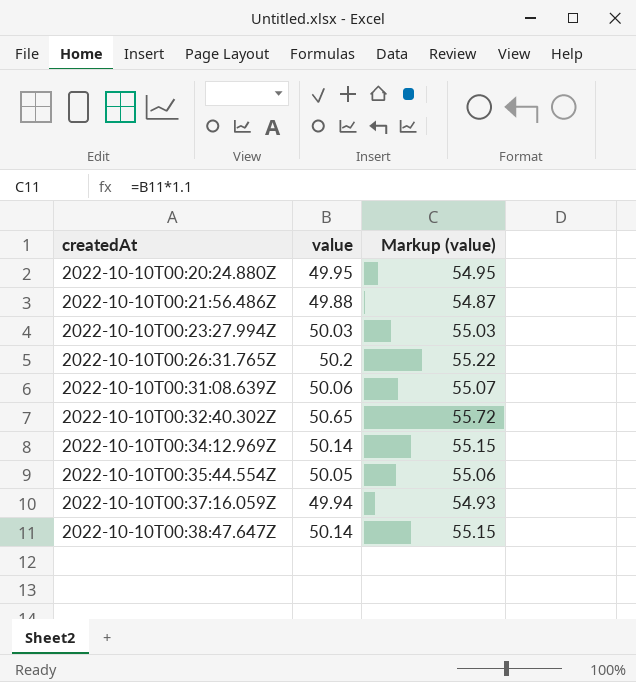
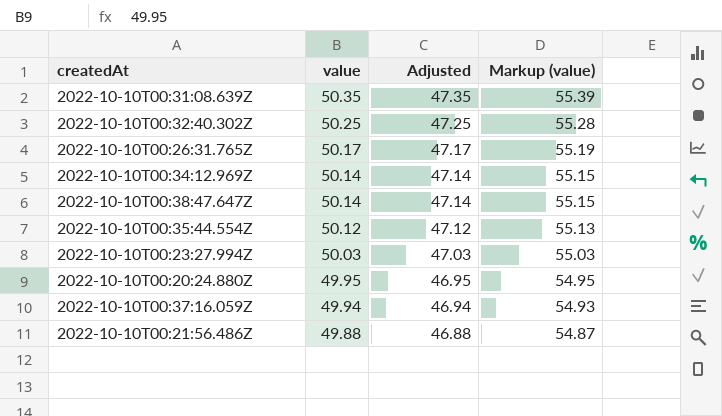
row order: createdAt ascending -> value descending
column Adjusted | formula: none -> [value] - 3
2022-10-10T00:31:08.639Z | value: 50.06 -> 50.35
2022-10-10T00:31:08.639Z | Markup (value): 55.07 -> 55.39
2022-10-10T00:32:40.302Z | value: 50.65 -> 50.25
2022-10-10T00:32:40.302Z | Markup (value): 55.72 -> 55.28
2022-10-10T00:26:31.765Z | value: 50.2 -> 50.17
2022-10-10T00:26:31.765Z | Markup (value): 55.22 -> 55.19
2022-10-10T00:35:44.554Z | value: 50.05 -> 50.12
2022-10-10T00:35:44.554Z | Markup (value): 55.06 -> 55.13

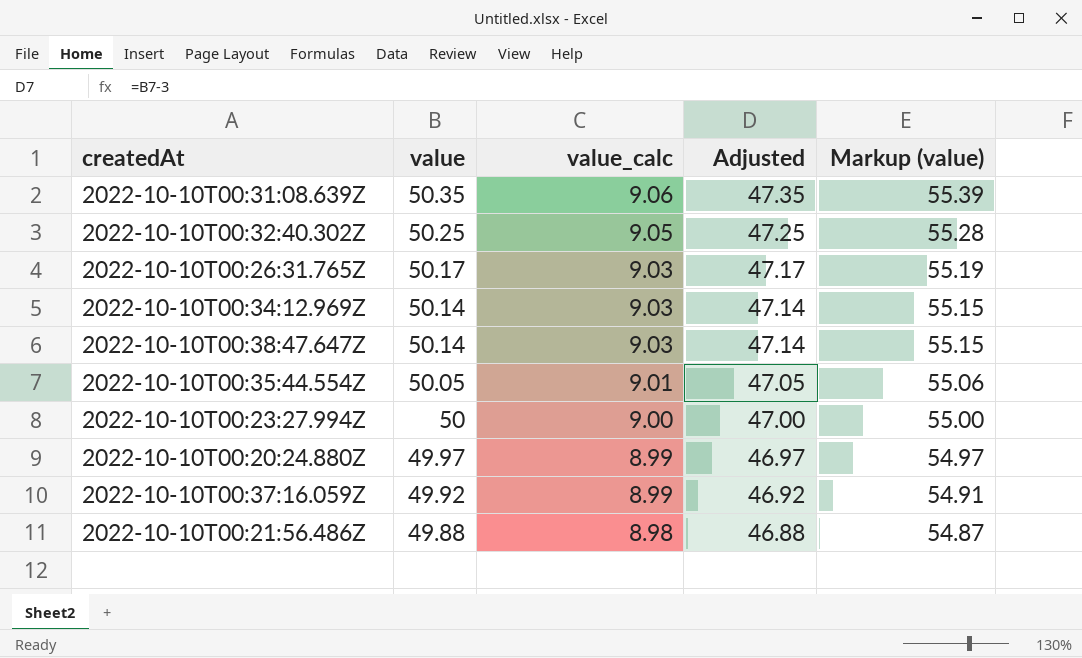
column value_calc | formula: none -> [value] * 0.18
2022-10-10T00:35:44.554Z | value: 50.12 -> 50.05
2022-10-10T00:35:44.554Z | Adjusted: 47.12 -> 47.05
2022-10-10T00:35:44.554Z | Markup (value): 55.13 -> 55.06
2022-10-10T00:23:27.994Z | value: 50.03 -> 50
2022-10-10T00:23:27.994Z | Adjusted: 47.03 -> 47.00
2022-10-10T00:23:27.994Z | Markup (value): 55.03 -> 55.00
2022-10-10T00:20:24.880Z | value: 49.95 -> 49.97
2022-10-10T00:20:24.880Z | Adjusted: 46.95 -> 46.97
2022-10-10T00:20:24.880Z | Markup (value): 54.95 -> 54.97
2022-10-10T00:37:16.059Z | value: 49.94 -> 49.92
2022-10-10T00:37:16.059Z | Adjusted: 46.94 -> 46.92
2022-10-10T00:37:16.059Z | Markup (value): 54.93 -> 54.91

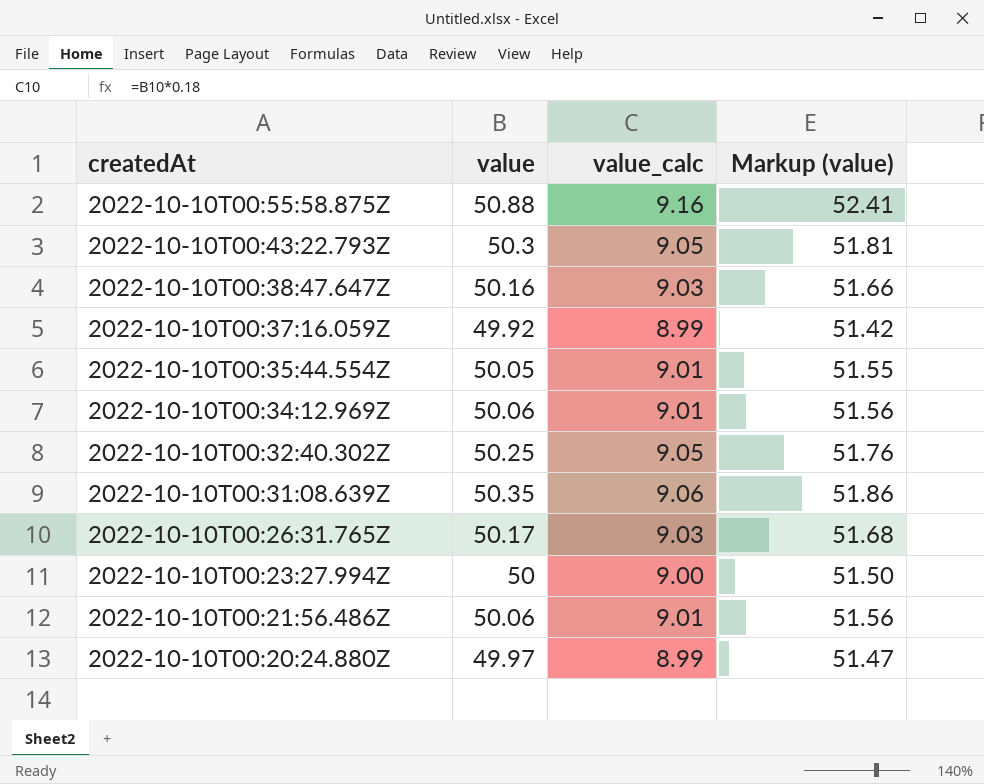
row order: value descending -> createdAt descending
column Adjusted | formula: [value] - 3 -> none
column Markup (value) | formula: [value] * 1.1 -> [value] * 1.03
row 2022-10-10T00:55:58.875Z: none -> 50.88 | 9.16 | 52.41
row 2022-10-10T00:43:22.793Z: none -> 50.3 | 9.05 | 51.81
2022-10-10T00:38:47.647Z | value: 50.14 -> 50.16
2022-10-10T00:34:12.969Z | value: 50.14 -> 50.06
2022-10-10T00:34:12.969Z | value_calc: 9.03 -> 9.01
2022-10-10T00:21:56.486Z | value: 49.88 -> 50.06
2022-10-10T00:21:56.486Z | value_calc: 8.98 -> 9.01

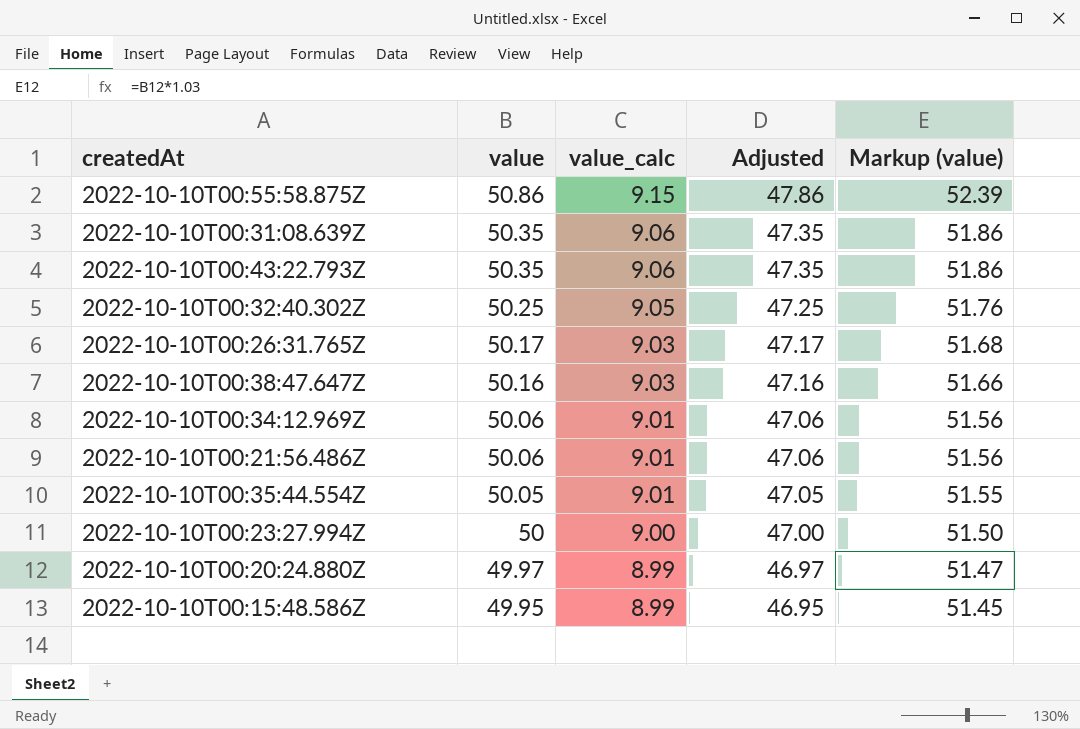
row order: createdAt descending -> value descending
column Adjusted | formula: none -> [value] - 3
row 2022-10-10T00:37:16.059Z: 49.92 | 8.99 | 51.42 -> none
2022-10-10T00:55:58.875Z | value: 50.88 -> 50.86
2022-10-10T00:55:58.875Z | value_calc: 9.16 -> 9.15
2022-10-10T00:55:58.875Z | Markup (value): 52.41 -> 52.39
2022-10-10T00:43:22.793Z | value: 50.3 -> 50.35
2022-10-10T00:43:22.793Z | value_calc: 9.05 -> 9.06
2022-10-10T00:43:22.793Z | Markup (value): 51.81 -> 51.86
row 2022-10-10T00:15:48.586Z: none -> 49.95 | 8.99 | 46.95 | 51.45

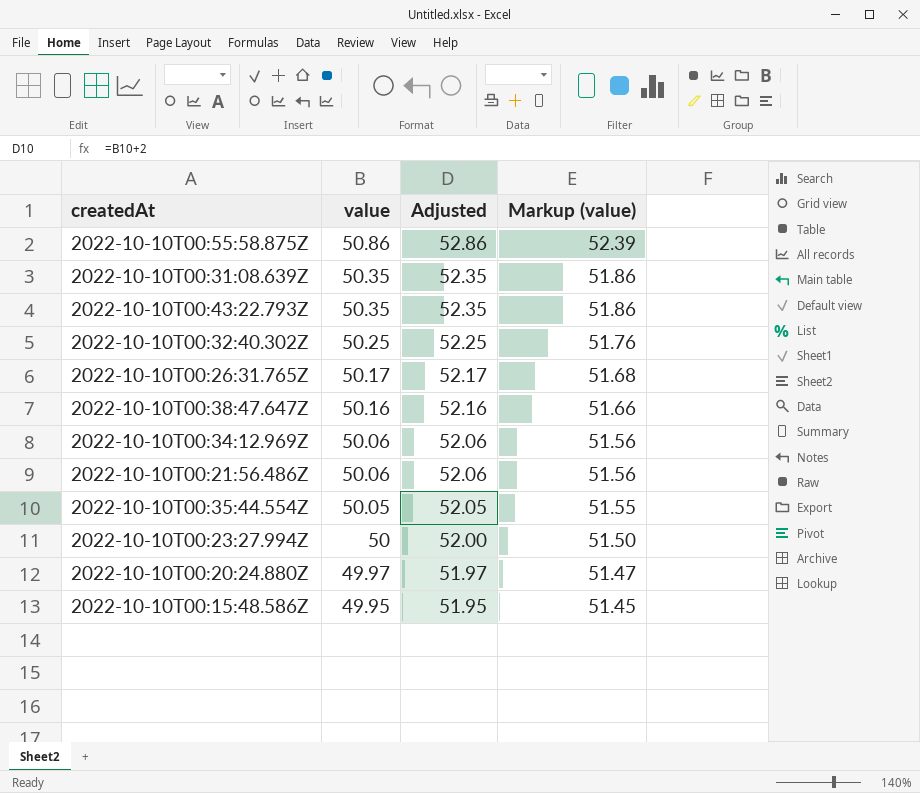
column value_calc | formula: [value] * 0.18 -> none
column Adjusted | formula: [value] - 3 -> [value] + 2

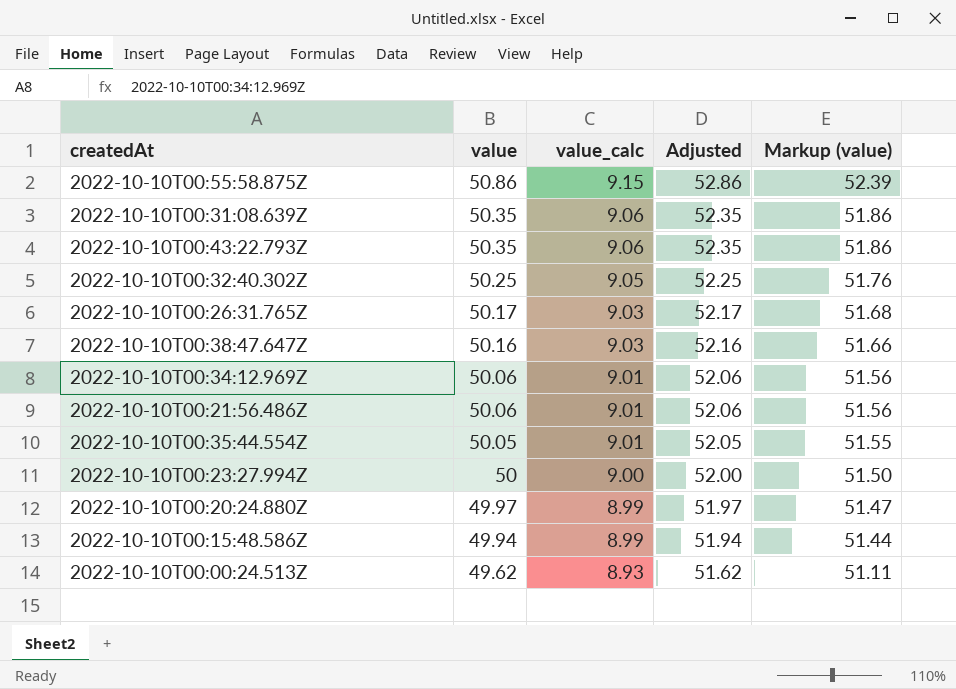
column value_calc | formula: none -> [value] * 0.18
2022-10-10T00:15:48.586Z | value: 49.95 -> 49.94
2022-10-10T00:15:48.586Z | Adjusted: 51.95 -> 51.94
2022-10-10T00:15:48.586Z | Markup (value): 51.45 -> 51.44
row 2022-10-10T00:00:24.513Z: none -> 49.62 | 8.93 | 51.62 | 51.11

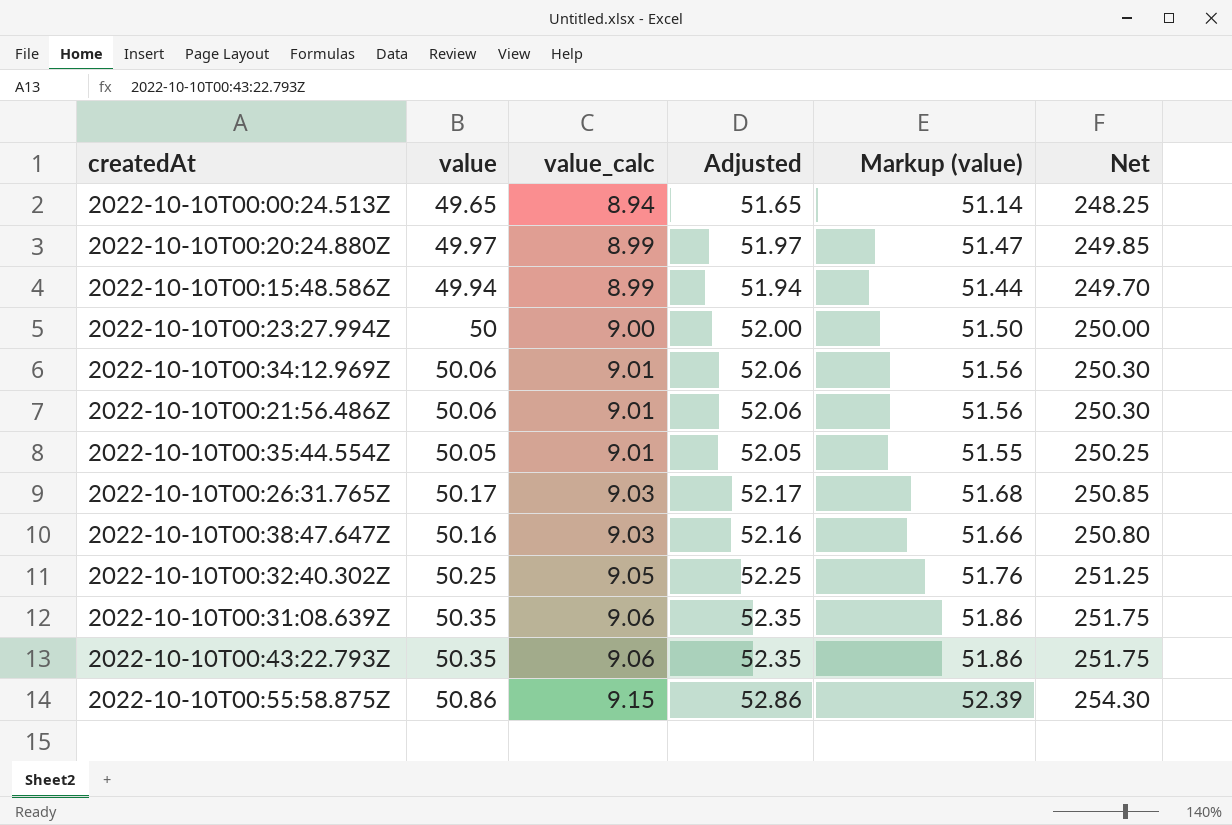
row order: value descending -> value_calc ascending
column Net | formula: none -> [value] * 5
2022-10-10T00:00:24.513Z | value: 49.62 -> 49.65
2022-10-10T00:00:24.513Z | value_calc: 8.93 -> 8.94
2022-10-10T00:00:24.513Z | Adjusted: 51.62 -> 51.65
2022-10-10T00:00:24.513Z | Markup (value): 51.11 -> 51.14

